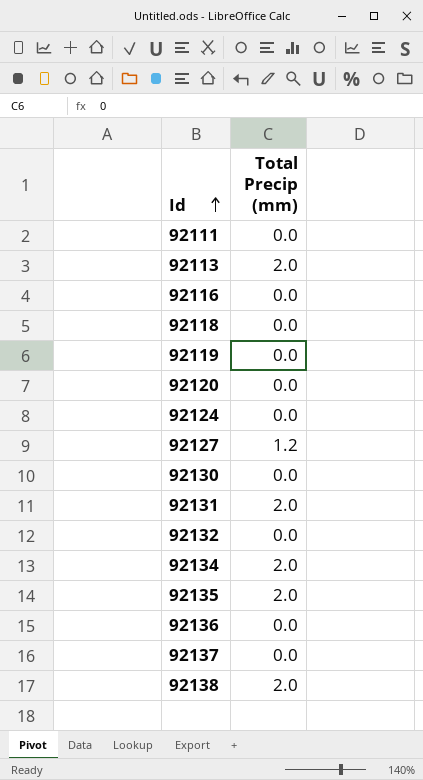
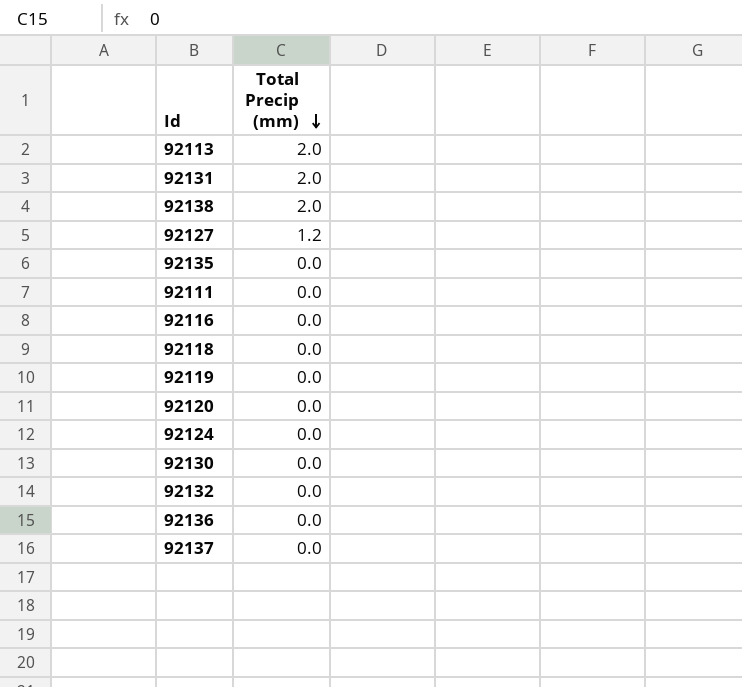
row order: Id ascending -> Total Precip (mm) descending
row 92134: 2.0 -> none
92135 | Total Precip (mm): 2.0 -> 0.0

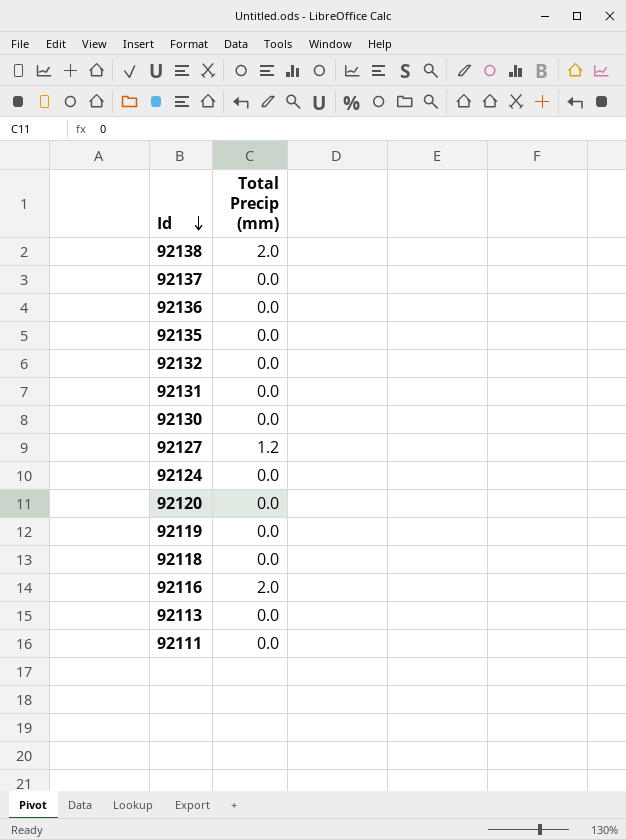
row order: Total Precip (mm) descending -> Id descending
92131 | Total Precip (mm): 2.0 -> 0.0
92116 | Total Precip (mm): 0.0 -> 2.0
92113 | Total Precip (mm): 2.0 -> 0.0

